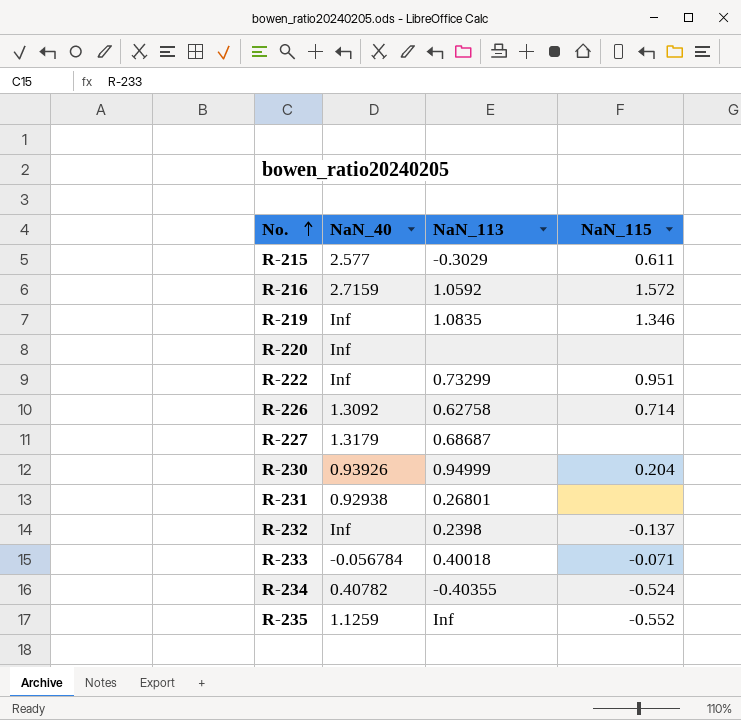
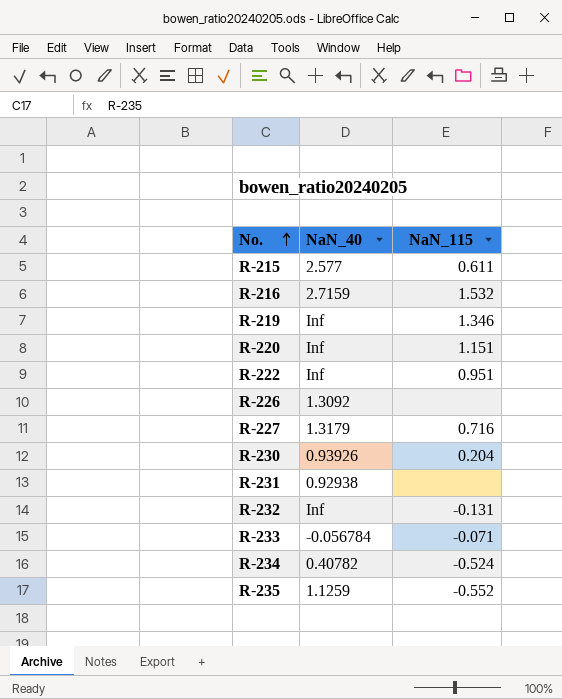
column NaN_113 | position: 3 -> none
R-216 | NaN_115: 1.572 -> 1.532
R-220 | NaN_115: none -> 1.151
R-226 | NaN_115: 0.714 -> none
R-227 | NaN_115: none -> 0.716
R-232 | NaN_115: -0.137 -> -0.131

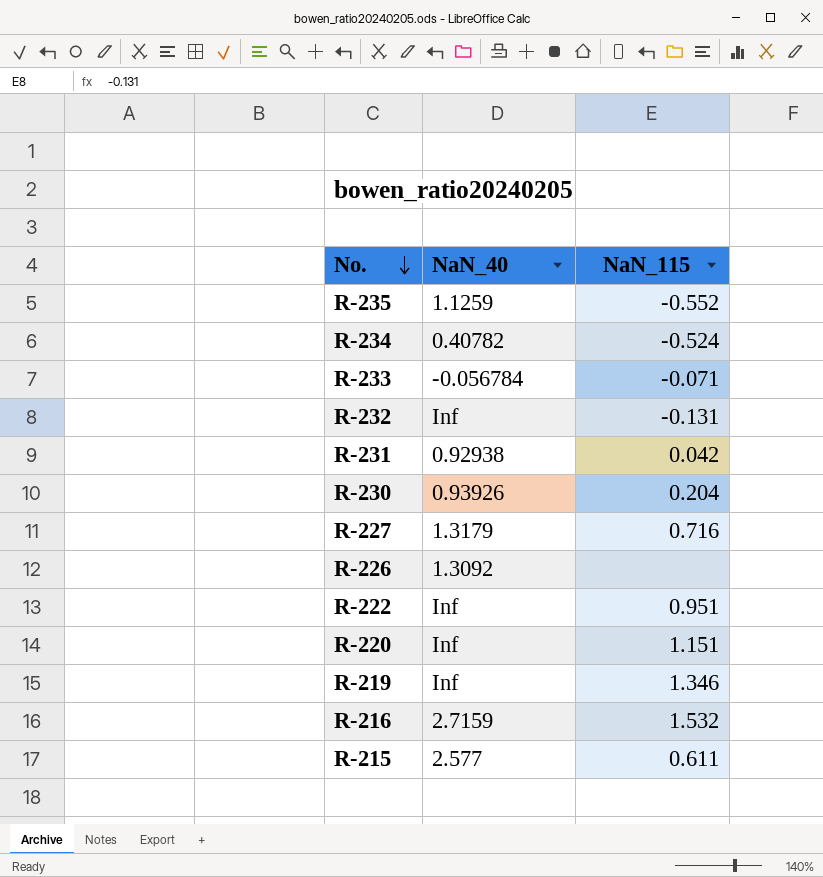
row order: No. ascending -> No. descending
R-231 | NaN_115: none -> 0.042

